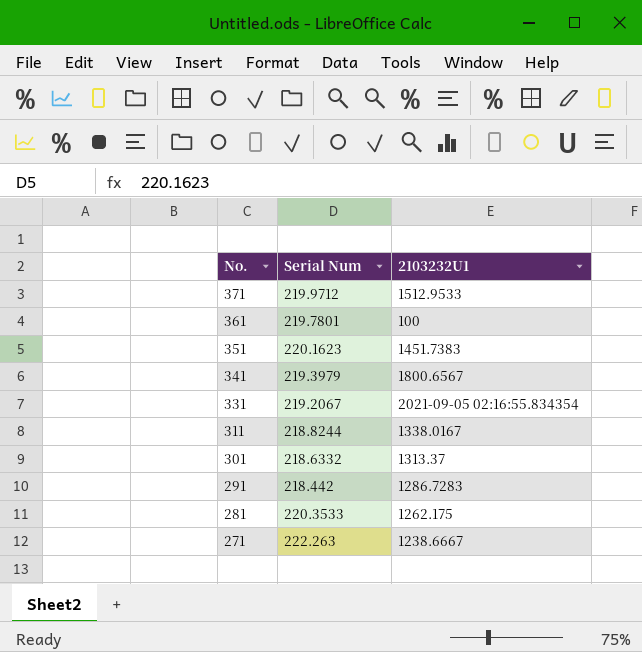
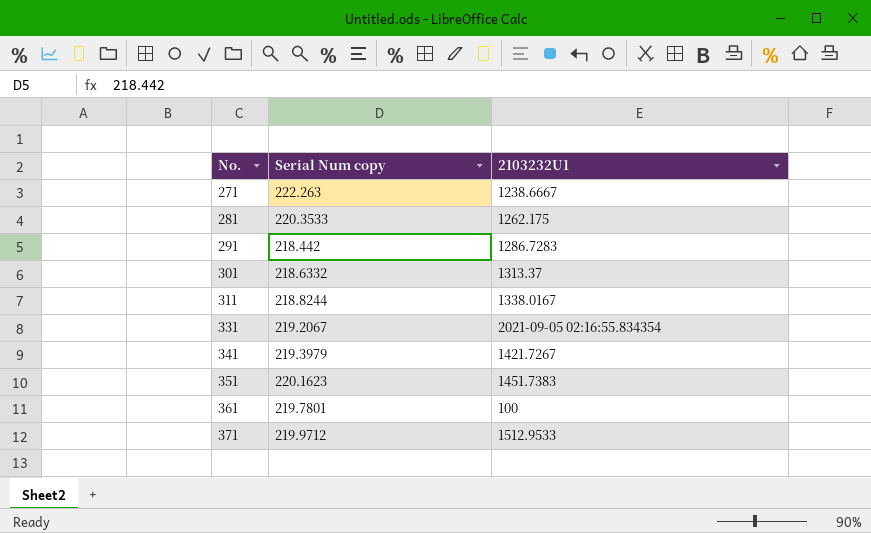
row order: No. descending -> No. ascending
column name: Serial Num -> Serial Num copy
341 | 2103232U1: 1800.6567 -> 1421.7267

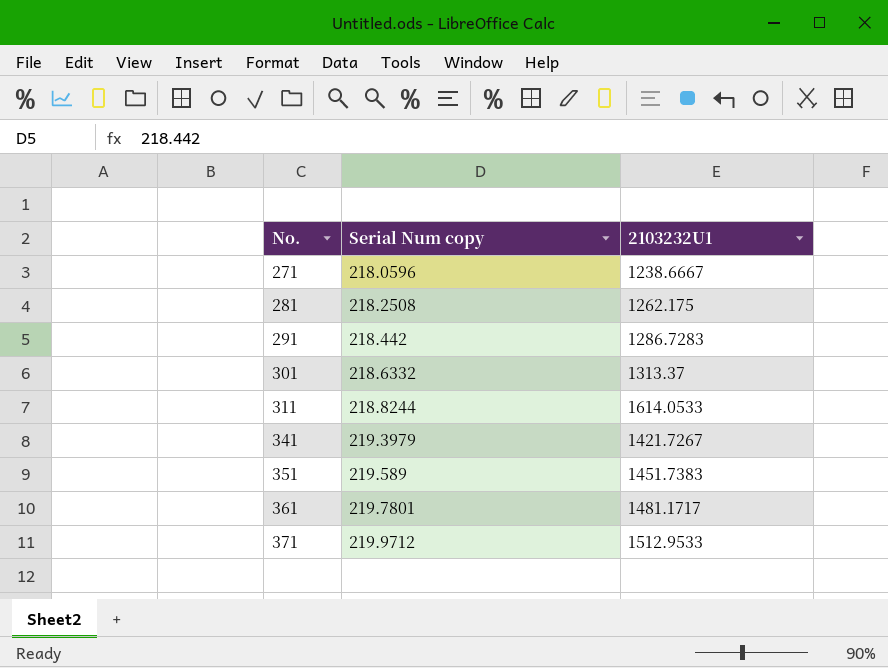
row 331: 219.2067 | 2021-09-05 02:16:55.834354 -> none
271 | Serial Num copy: 222.263 -> 218.0596
281 | Serial Num copy: 220.3533 -> 218.2508
311 | 2103232U1: 1338.0167 -> 1614.0533
351 | Serial Num copy: 220.1623 -> 219.589
361 | 2103232U1: 100 -> 1481.1717

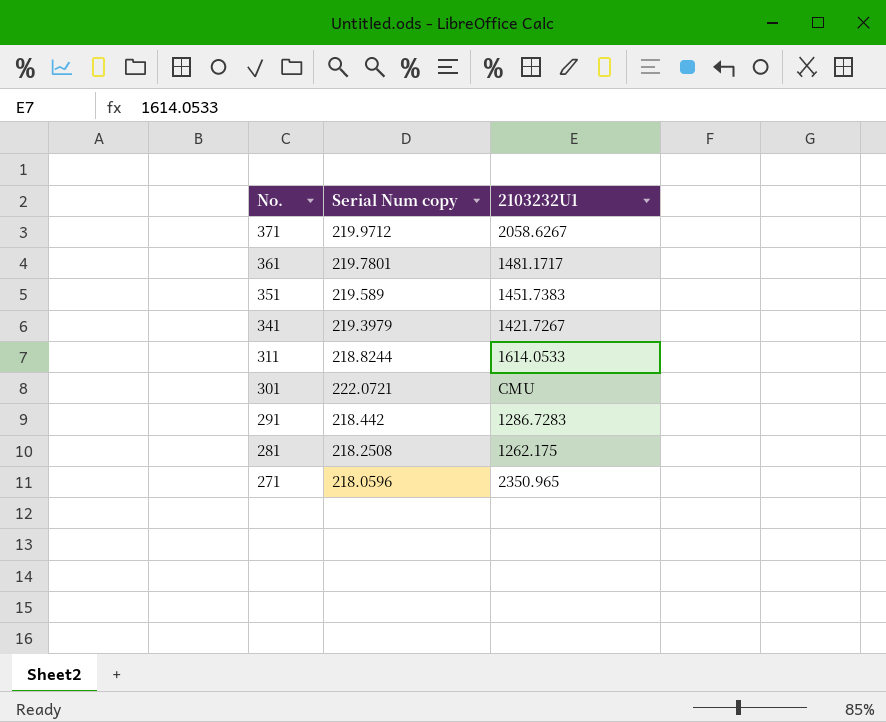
row order: No. ascending -> No. descending
371 | 2103232U1: 1512.9533 -> 2058.6267
301 | Serial Num copy: 218.6332 -> 222.0721
301 | 2103232U1: 1313.37 -> CMU
271 | 2103232U1: 1238.6667 -> 2350.965

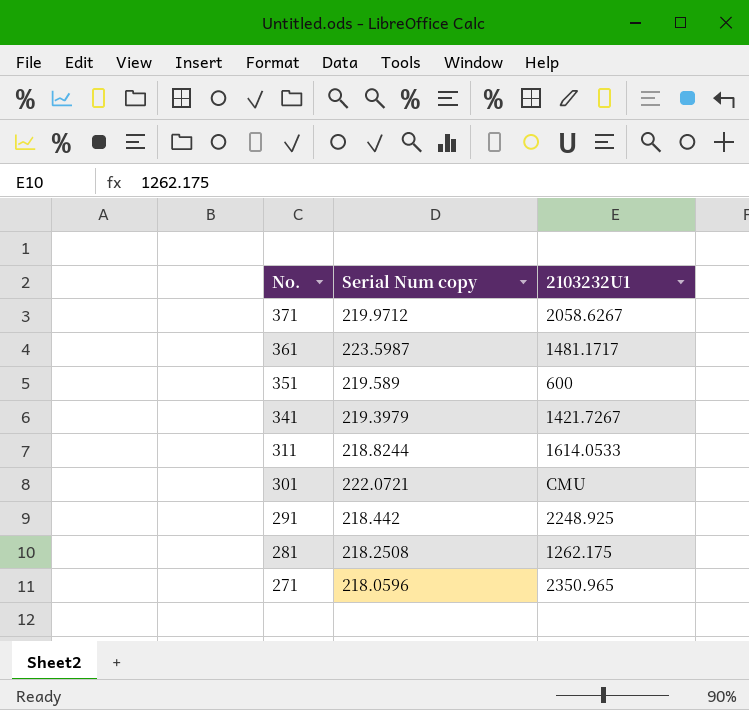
361 | Serial Num copy: 219.7801 -> 223.5987
351 | 2103232U1: 1451.7383 -> 600
291 | 2103232U1: 1286.7283 -> 2248.925

